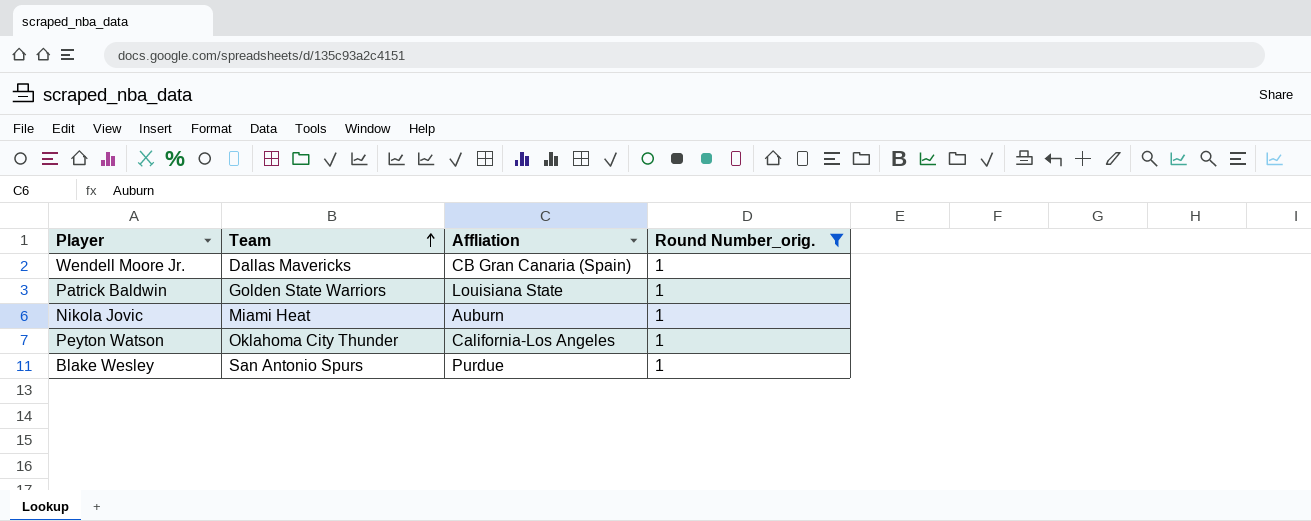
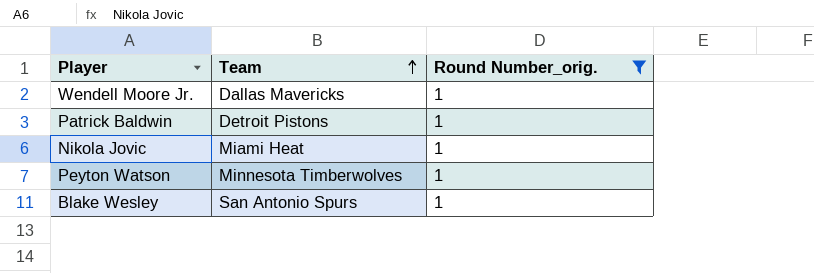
column Affliation | position: 3 -> none
Patrick Baldwin | Team: Golden State Warriors -> Detroit Pistons
Peyton Watson | Team: Oklahoma City Thunder -> Minnesota Timberwolves

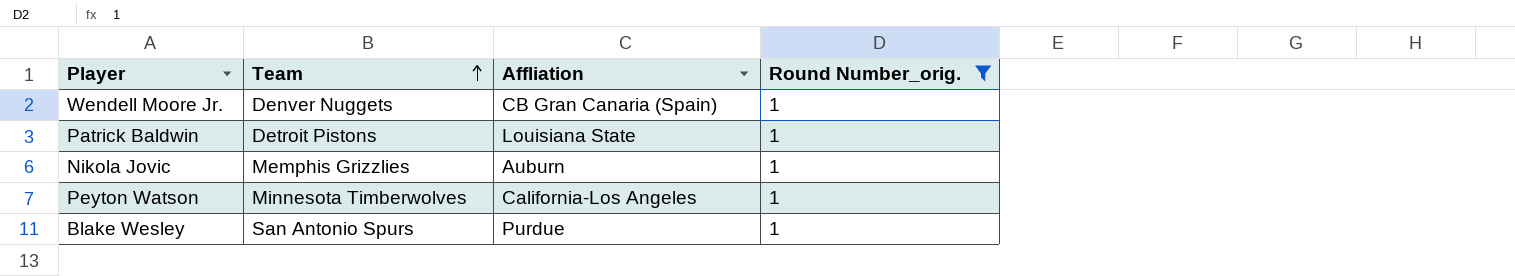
column Affliation | position: none -> 3
Wendell Moore Jr. | Team: Dallas Mavericks -> Denver Nuggets
Nikola Jovic | Team: Miami Heat -> Memphis Grizzlies

